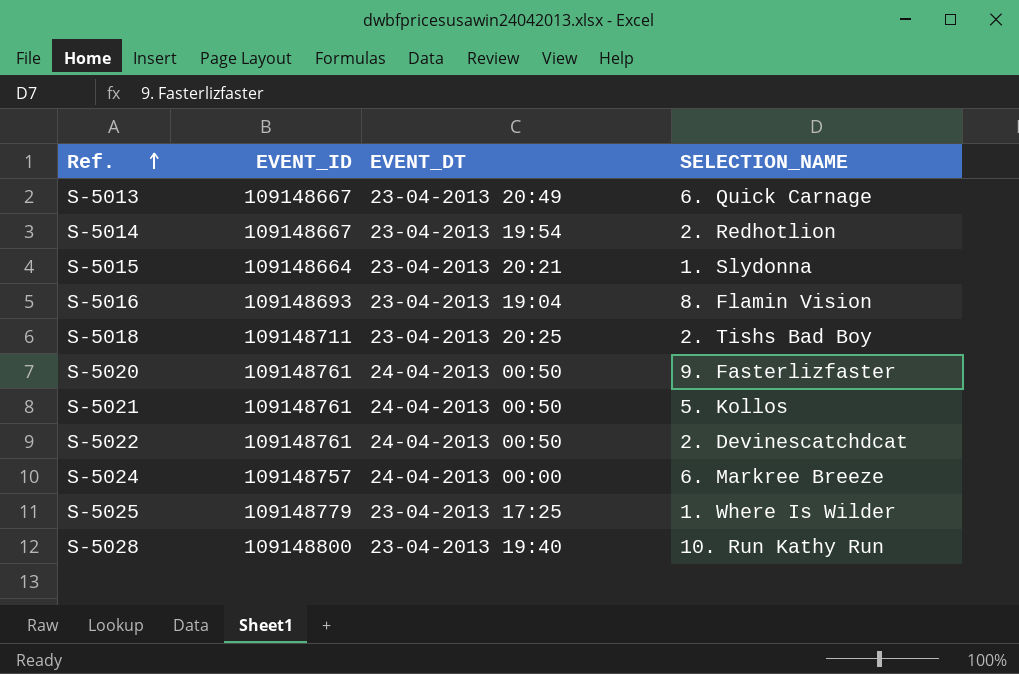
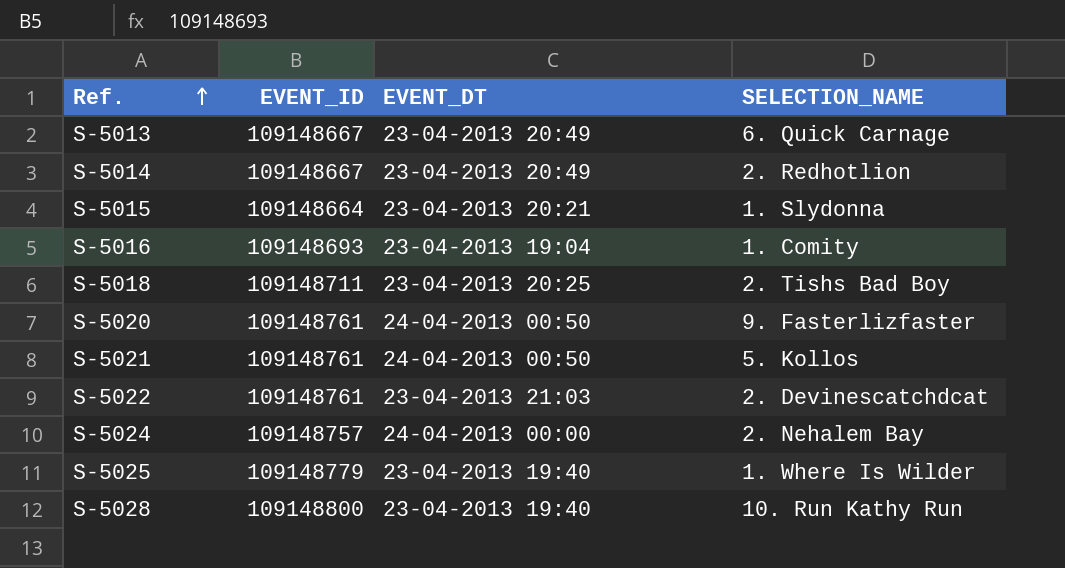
S-5014 | EVENT_DT: 23-04-2013 19:54 -> 23-04-2013 20:49
S-5016 | SELECTION_NAME: 8. Flamin Vision -> 1. Comity
S-5022 | EVENT_DT: 24-04-2013 00:50 -> 23-04-2013 21:03
S-5024 | SELECTION_NAME: 6. Markree Breeze -> 2. Nehalem Bay
S-5025 | EVENT_DT: 23-04-2013 17:25 -> 23-04-2013 19:40

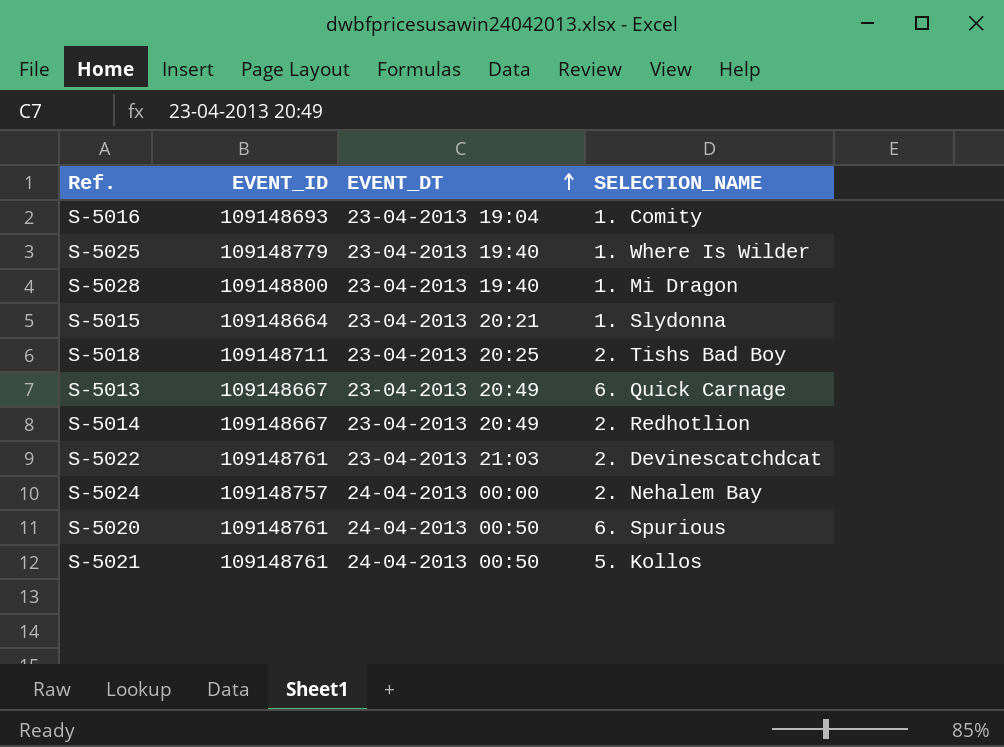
row order: Ref. ascending -> EVENT_DT ascending
S-5028 | SELECTION_NAME: 10. Run Kathy Run -> 1. Mi Dragon
S-5020 | SELECTION_NAME: 9. Fasterlizfaster -> 6. Spurious

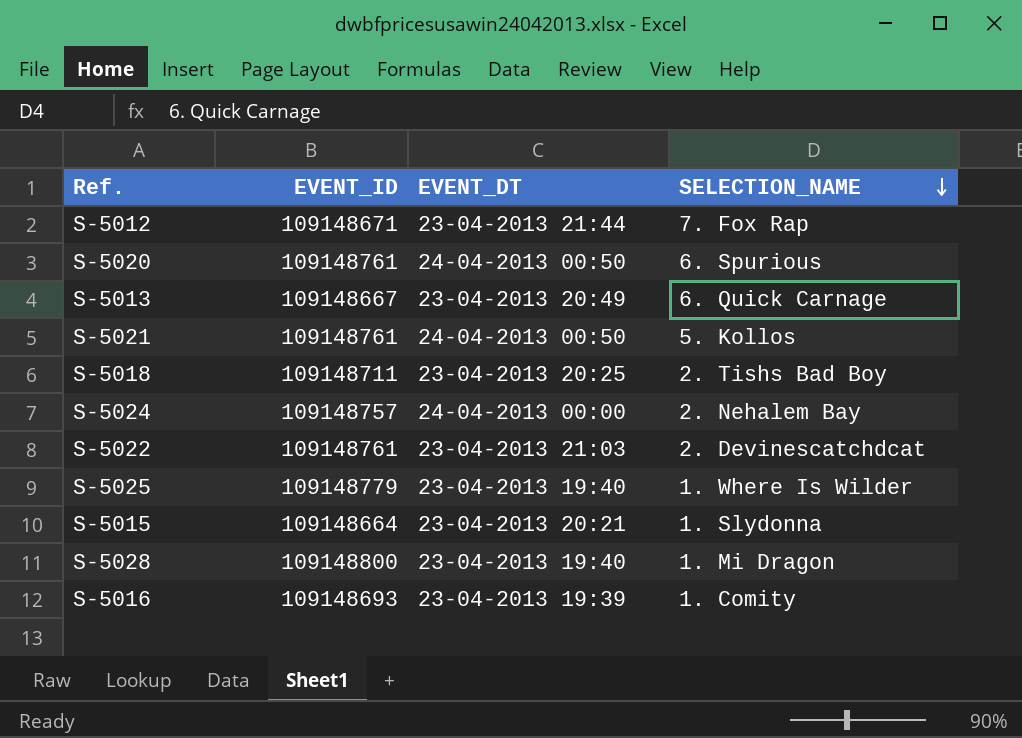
row order: EVENT_DT ascending -> SELECTION_NAME descending
row S-5014: 109148667 | 23-04-2013 20:49 | 2. Redhotlion -> none
row S-5012: none -> 109148671 | 23-04-2013 21:44 | 7. Fox Rap
S-5016 | EVENT_DT: 23-04-2013 19:04 -> 23-04-2013 19:39

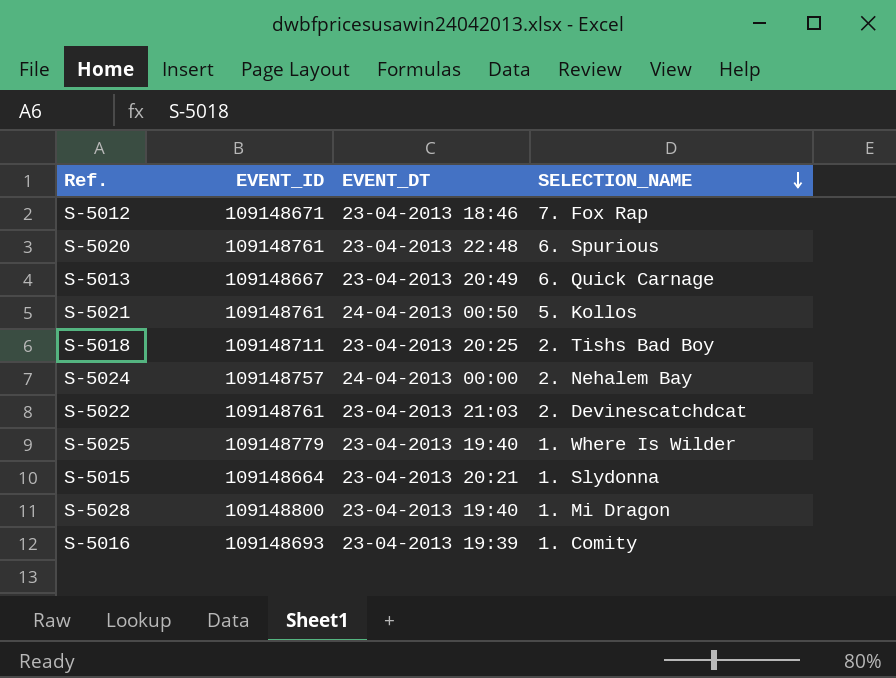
S-5012 | EVENT_DT: 23-04-2013 21:44 -> 23-04-2013 18:46
S-5020 | EVENT_DT: 24-04-2013 00:50 -> 23-04-2013 22:48

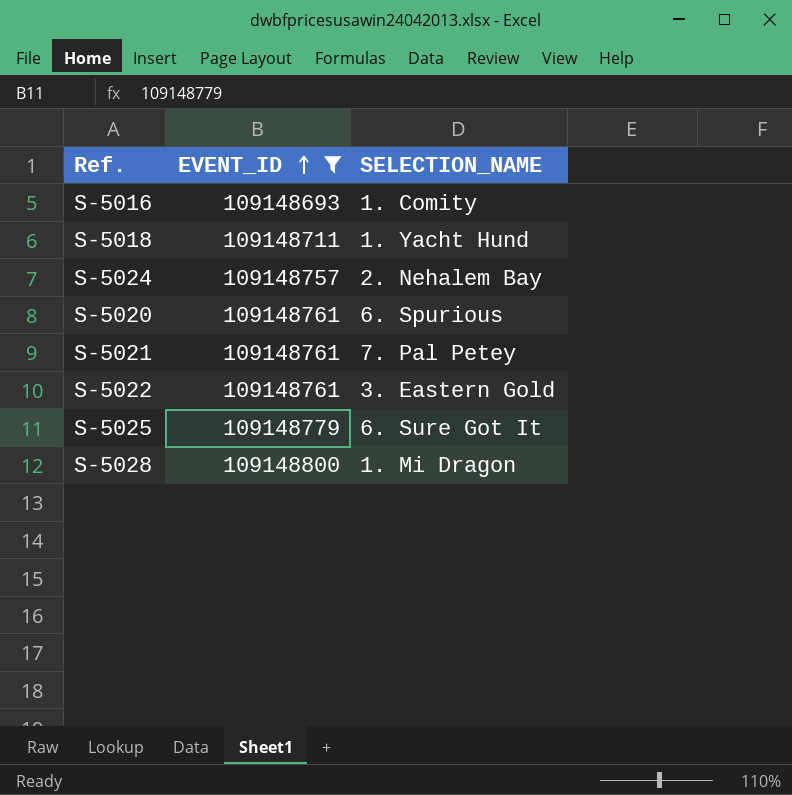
filter: none -> EVENT_ID >= 109148693
row order: SELECTION_NAME descending -> EVENT_ID ascending
column EVENT_DT | position: 3 -> none
S-5018 | SELECTION_NAME: 2. Tishs Bad Boy -> 1. Yacht Hund
S-5021 | SELECTION_NAME: 5. Kollos -> 7. Pal Petey
S-5022 | SELECTION_NAME: 2. Devinescatchdcat -> 3. Eastern Gold
S-5025 | SELECTION_NAME: 1. Where Is Wilder -> 6. Sure Got It

